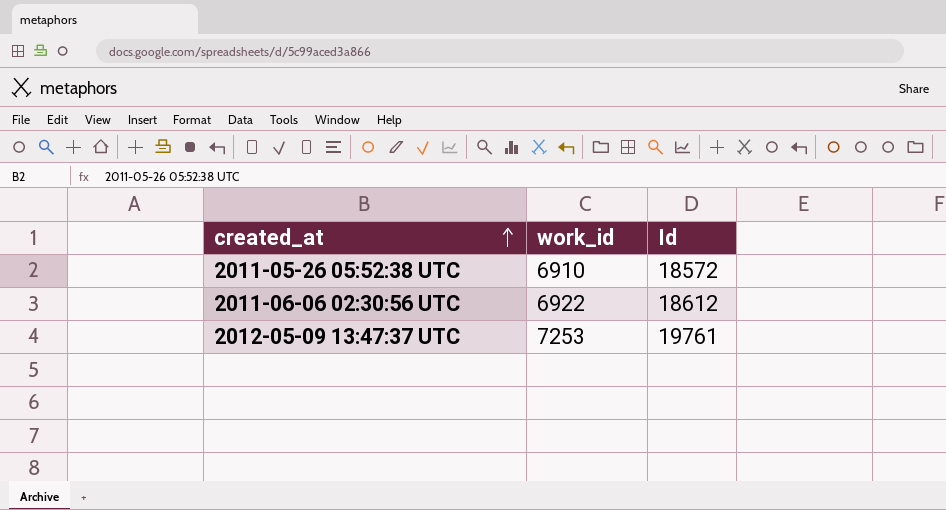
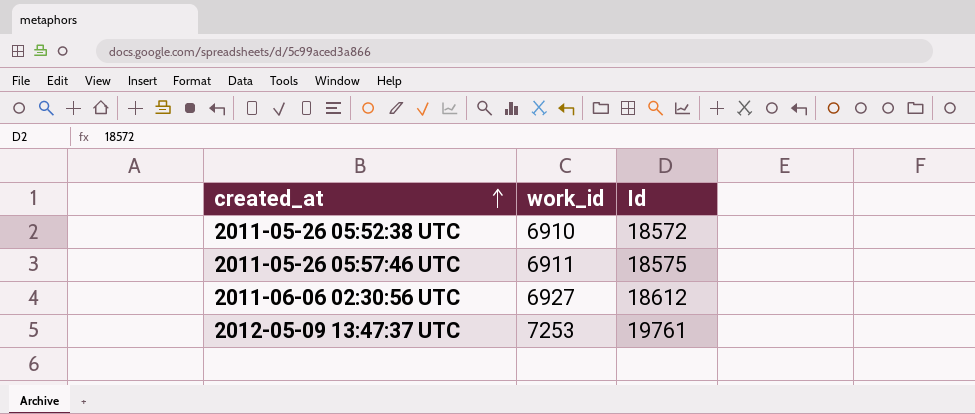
row 2011-05-26 05:57:46 UTC: none -> 6911 | 18575
2011-06-06 02:30:56 UTC | work_id: 6922 -> 6927

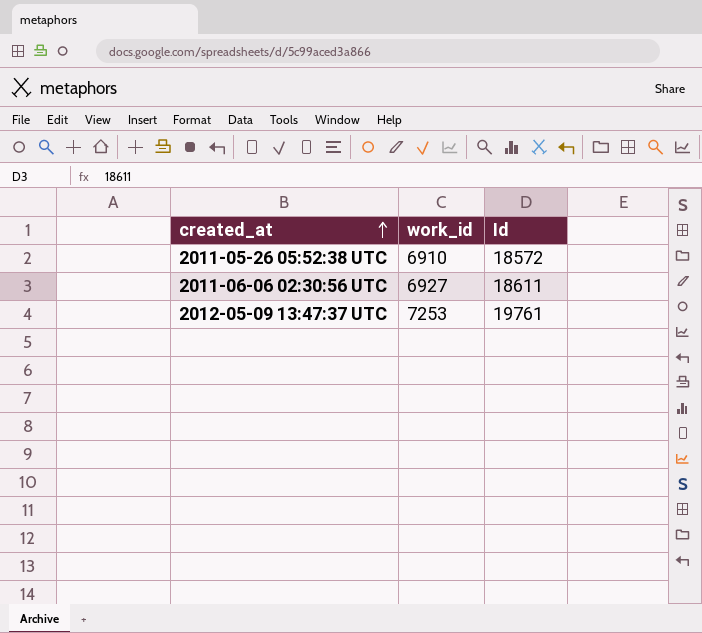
row 2011-05-26 05:57:46 UTC: 6911 | 18575 -> none
2011-06-06 02:30:56 UTC | Id: 18612 -> 18611

